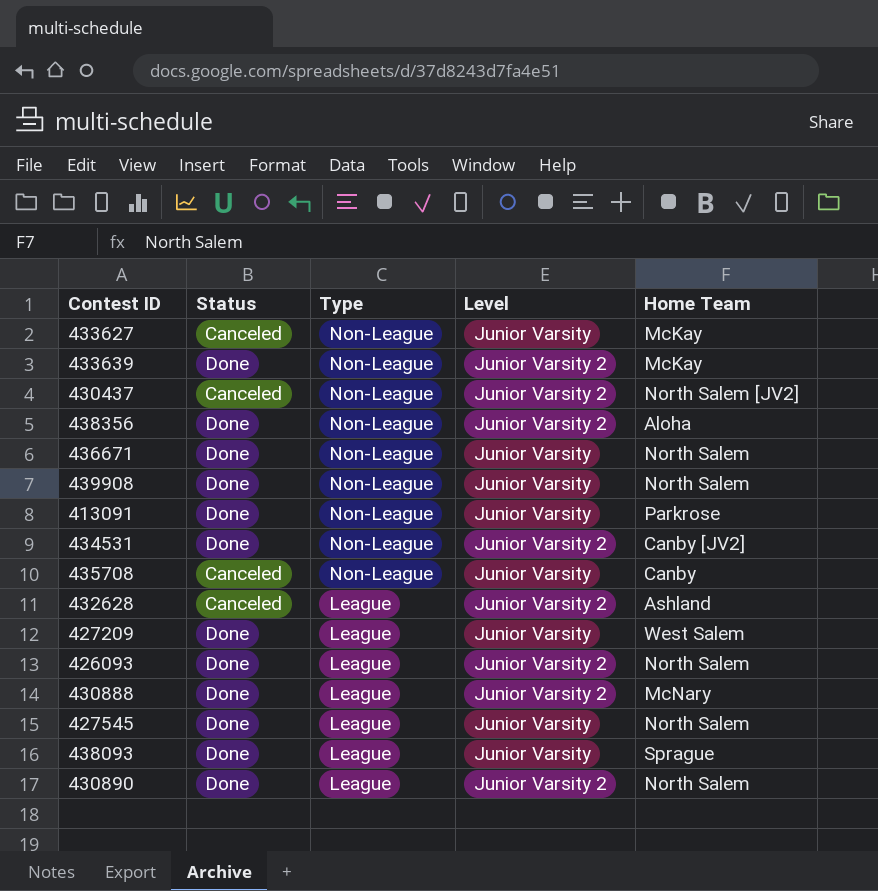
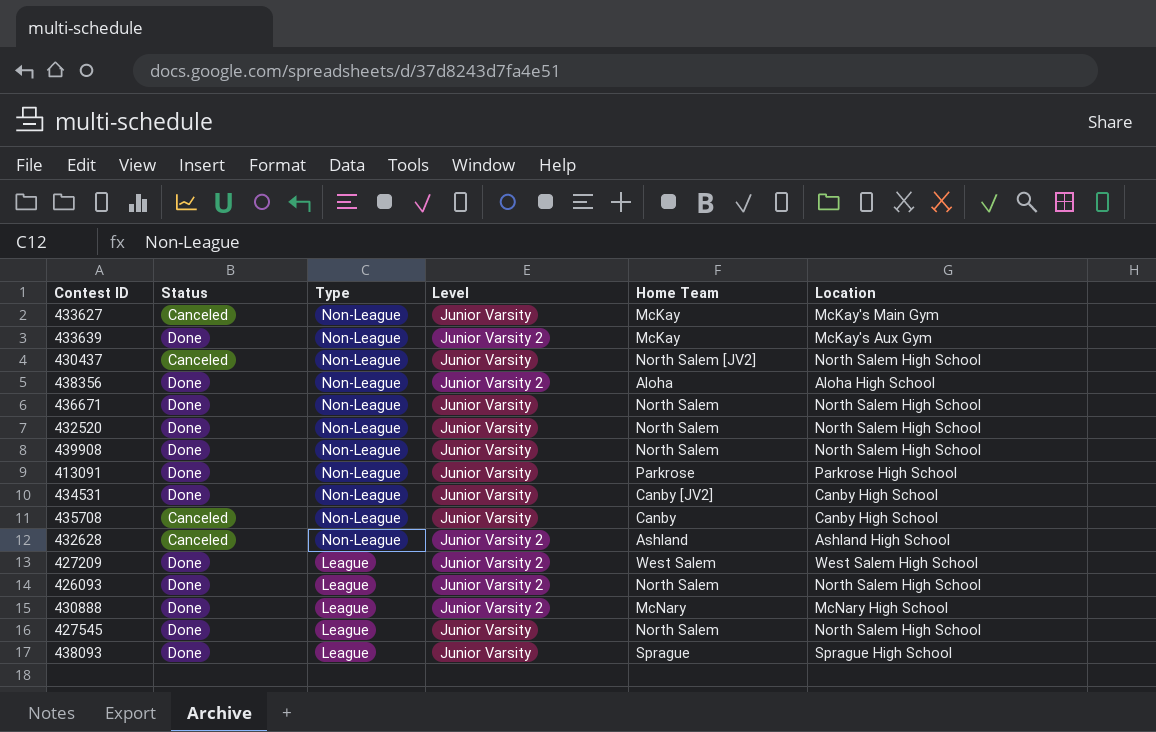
column Location | position: none -> 6
row 430890: Done | League | Junior Varsity 2 | North Salem -> none
430437 | Level: Junior Varsity 2 -> Junior Varsity
row 432520: none -> Done | Non-League | Junior Varsity | North Salem | North Salem High School
434531 | Level: Junior Varsity 2 -> Junior Varsity
432628 | Type: League -> Non-League
427209 | Level: Junior Varsity -> Junior Varsity 2

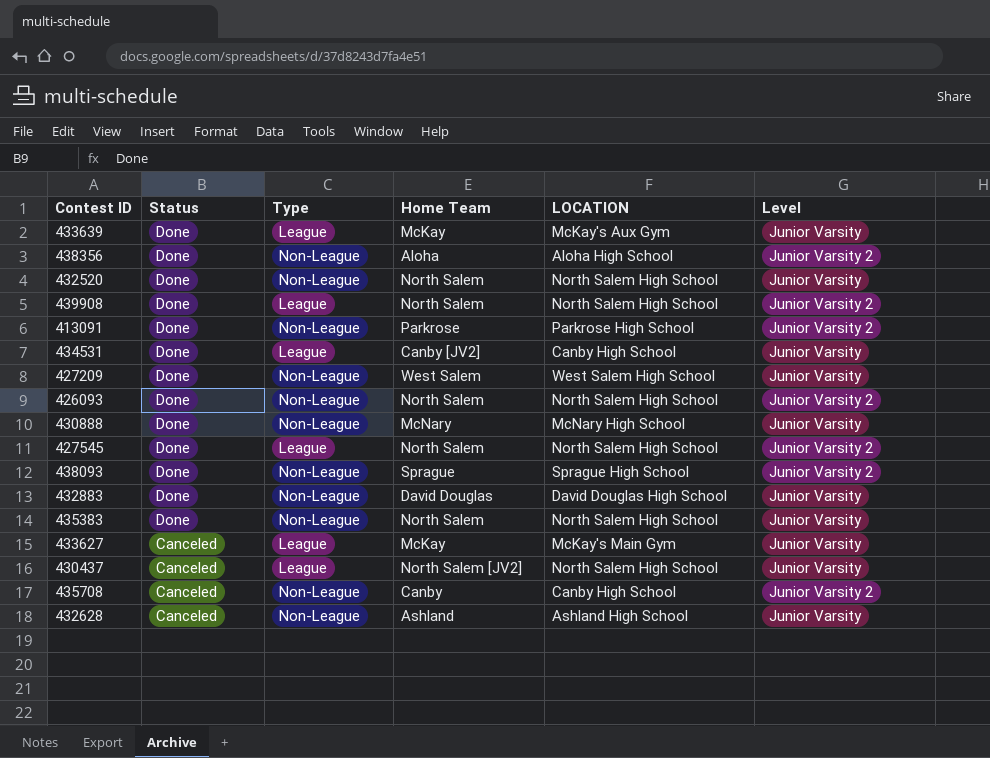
row order: Type descending -> Status descending
column name: Location -> LOCATION
column Level | position: 4 -> 6
row 436671: Done | Non-League | Junior Varsity | North Salem | North Salem High School -> none
433639 | Type: Non-League -> League
433639 | Level: Junior Varsity 2 -> Junior Varsity
439908 | Type: Non-League -> League
439908 | Level: Junior Varsity -> Junior Varsity 2
413091 | Level: Junior Varsity -> Junior Varsity 2
434531 | Type: Non-League -> League
427209 | Type: League -> Non-League
427209 | Level: Junior Varsity 2 -> Junior Varsity
426093 | Type: League -> Non-League
430888 | Type: League -> Non-League
430888 | Level: Junior Varsity 2 -> Junior Varsity
427545 | Level: Junior Varsity -> Junior Varsity 2
438093 | Type: League -> Non-League
438093 | Level: Junior Varsity -> Junior Varsity 2
row 432883: none -> Done | Non-League | David Douglas | David Douglas High School | Junior Varsity
row 435383: none -> Done | Non-League | North Salem | North Salem High School | Junior Varsity
433627 | Type: Non-League -> League
430437 | Type: Non-League -> League
435708 | Level: Junior Varsity -> Junior Varsity 2
432628 | Level: Junior Varsity 2 -> Junior Varsity

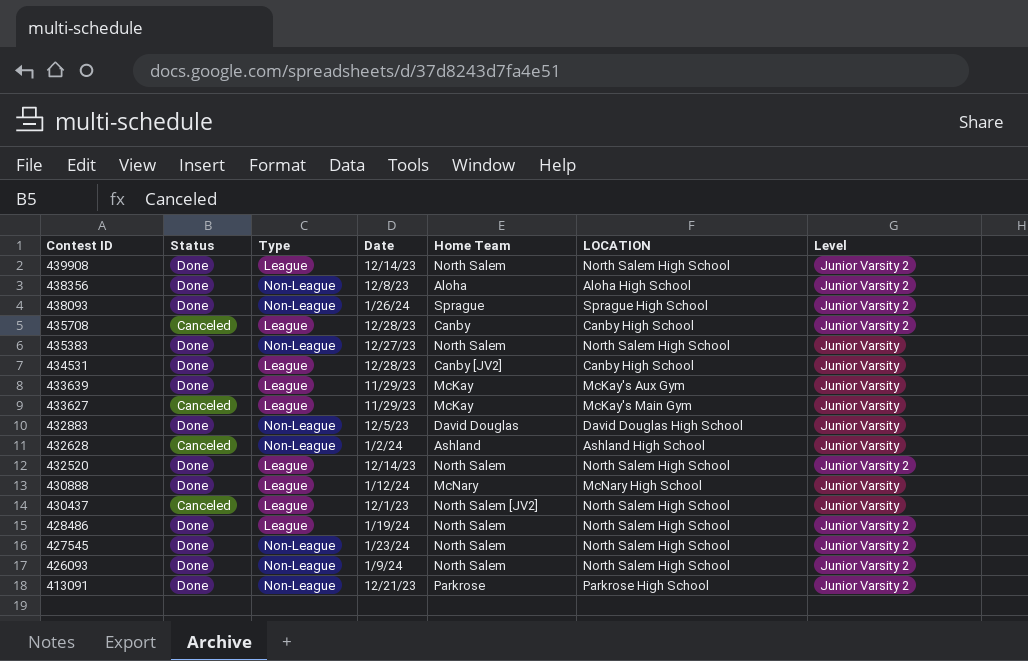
row order: Status descending -> Contest ID descending
column Date | position: none -> 4
row 427209: Done | Non-League | West Salem | West Salem High School | Junior Varsity -> none
435708 | Type: Non-League -> League
432520 | Type: Non-League -> League
432520 | Level: Junior Varsity -> Junior Varsity 2
430888 | Type: Non-League -> League
row 428486: none -> Done | League | 1/19/24 | North Salem | North Salem High School | Junior Varsity 2
427545 | Type: League -> Non-League

